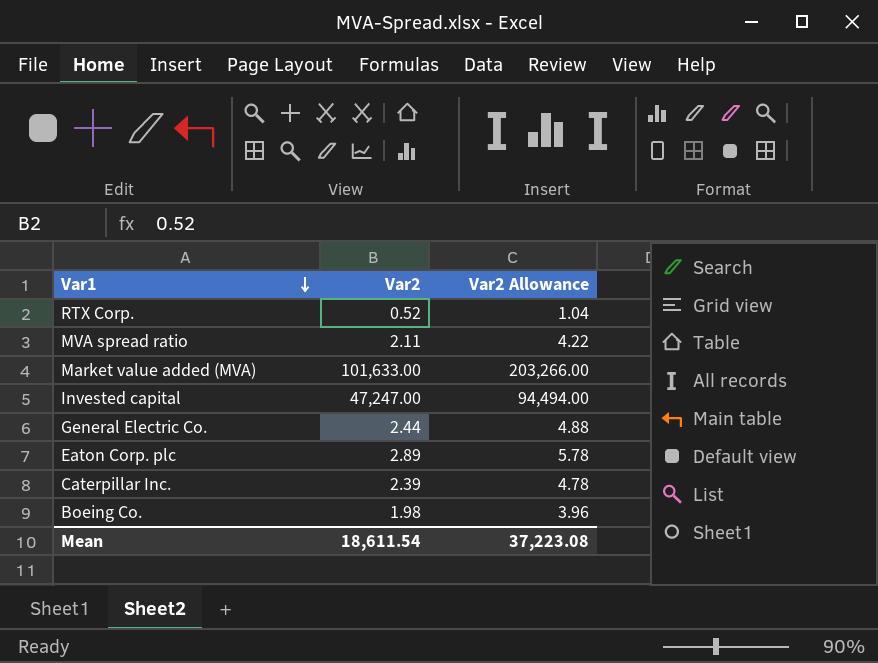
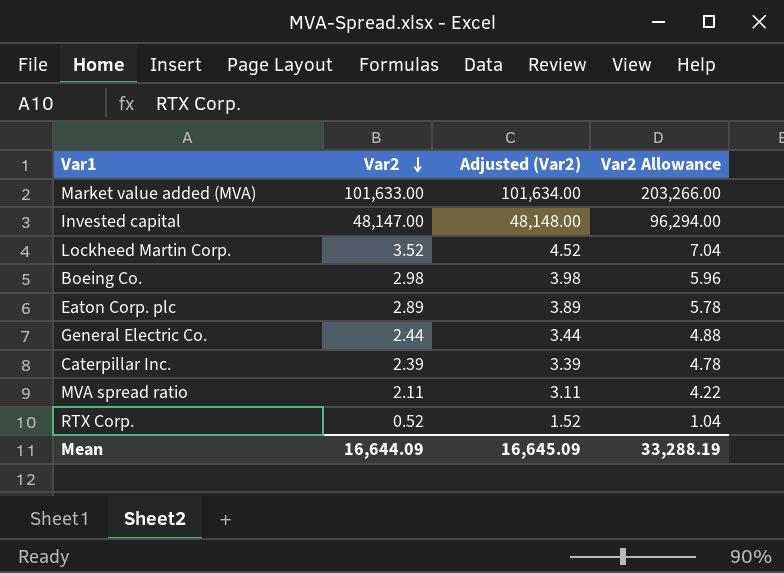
row order: Var1 descending -> Var2 descending
column Adjusted (Var2) | formula: none -> [Var2] + 1
Invested capital | Var2: 47,247.00 -> 48,147.00
Invested capital | Var2 Allowance: 94,494.00 -> 96,294.00
row Lockheed Martin Corp.: none -> 3.52 | 4.52 | 7.04
Boeing Co. | Var2: 1.98 -> 2.98
Boeing Co. | Var2 Allowance: 3.96 -> 5.96
Mean | Var2: 18,611.54 -> 16,644.09
Mean | Var2 Allowance: 37,223.08 -> 33,288.19

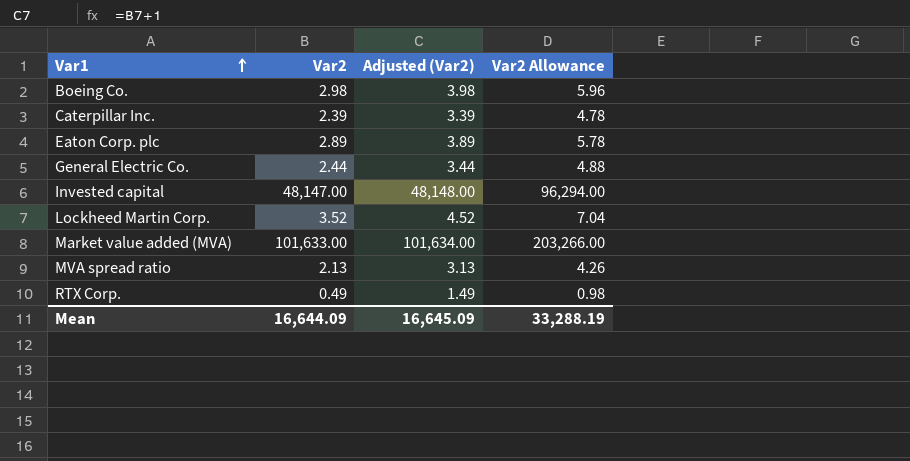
row order: Var2 descending -> Var1 ascending
MVA spread ratio | Var2: 2.11 -> 2.13
MVA spread ratio | Adjusted (Var2): 3.11 -> 3.13
MVA spread ratio | Var2 Allowance: 4.22 -> 4.26
RTX Corp. | Var2: 0.52 -> 0.49
RTX Corp. | Adjusted (Var2): 1.52 -> 1.49
RTX Corp. | Var2 Allowance: 1.04 -> 0.98

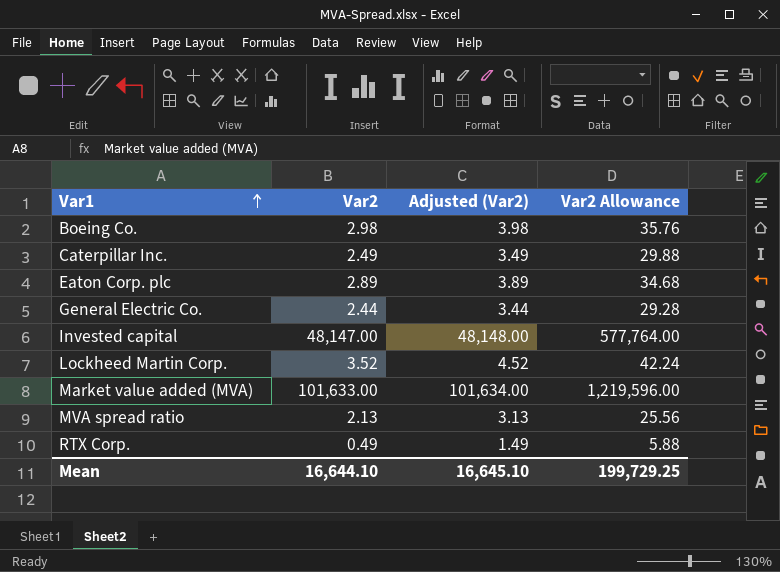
column Var2 Allowance | formula: [Var2] * 2 -> [Var2] * 12
Caterpillar Inc. | Var2: 2.39 -> 2.49
Caterpillar Inc. | Adjusted (Var2): 3.39 -> 3.49
Mean | Var2: 16,644.09 -> 16,644.10
Mean | Adjusted (Var2): 16,645.09 -> 16,645.10
Mean | Var2 Allowance: 33,288.19 -> 199,729.25

